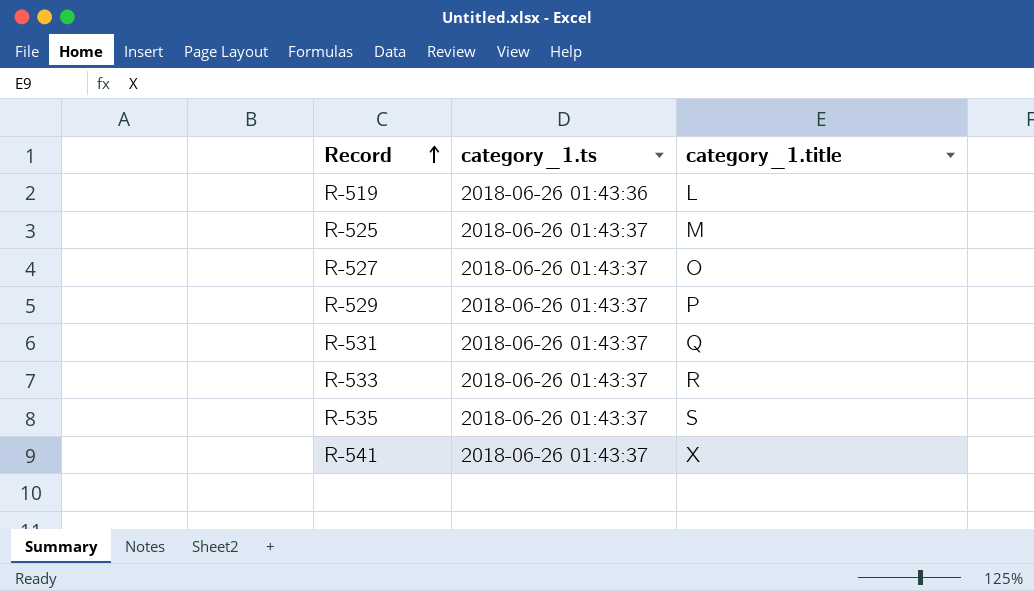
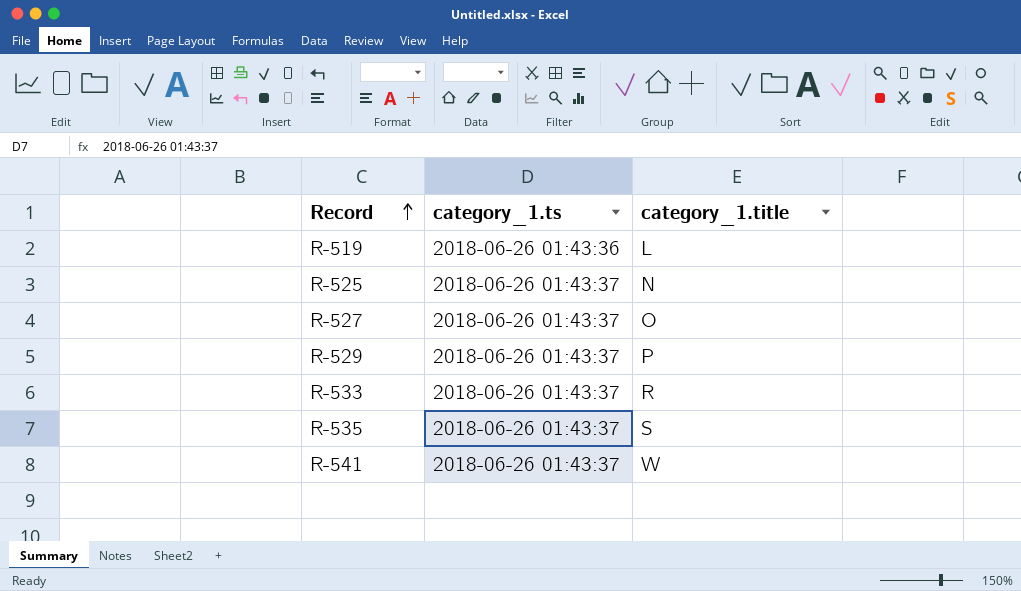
row R-531: 2018-06-26 01:43:37 | Q -> none
R-525 | category_1.title: M -> N
R-541 | category_1.title: X -> W

